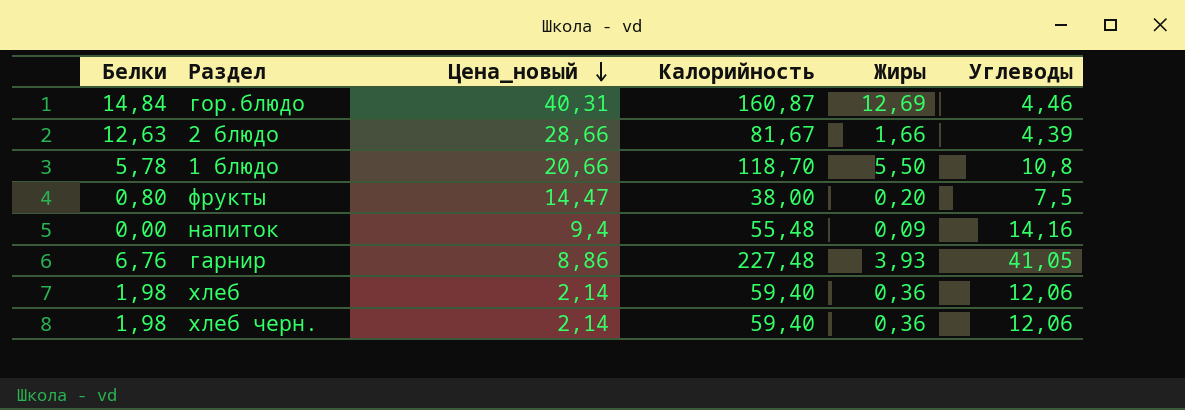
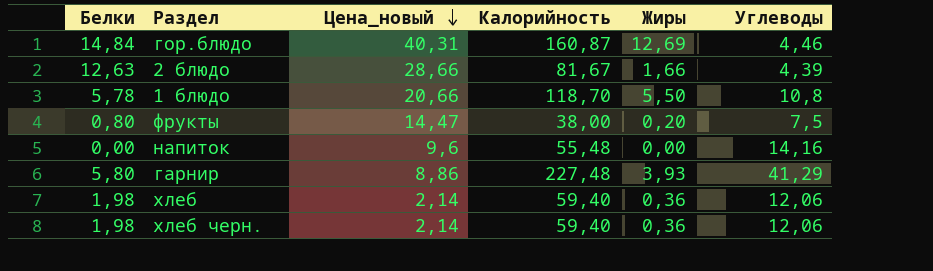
напиток | Цена_новый: 9,4 -> 9,6
напиток | Жиры: 0,09 -> 0,00
гарнир | Белки: 6,76 -> 5,80
гарнир | Углеводы: 41,05 -> 41,29

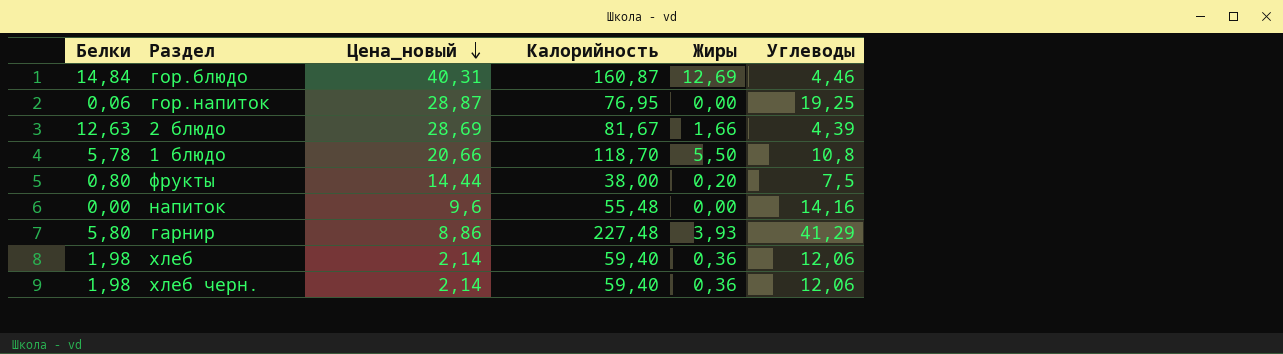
row гор.напиток: none -> 0,06 | 28,87 | 76,95 | 0,00 | 19,25
2 блюдо | Цена_новый: 28,66 -> 28,69
фрукты | Цена_новый: 14,47 -> 14,44

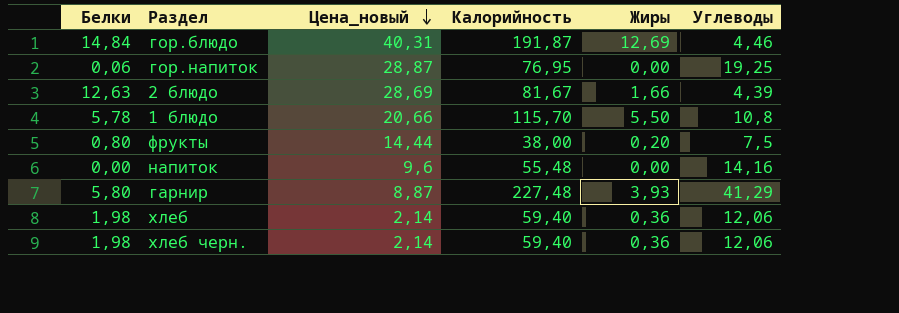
гор.блюдо | Калорийность: 160,87 -> 191,87
1 блюдо | Калорийность: 118,70 -> 115,70
гарнир | Цена_новый: 8,86 -> 8,87

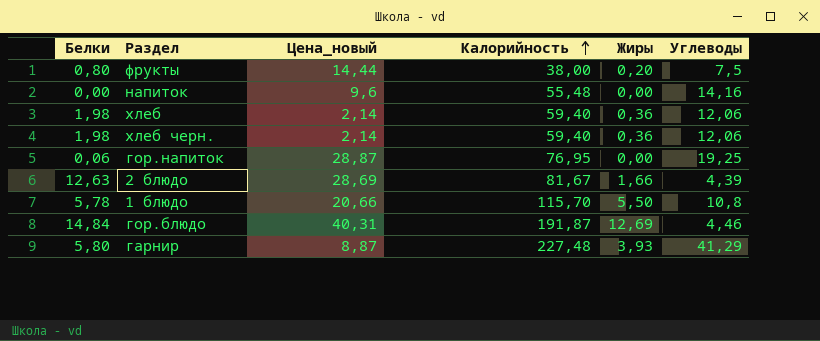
row order: Цена_новый descending -> Калорийность ascending

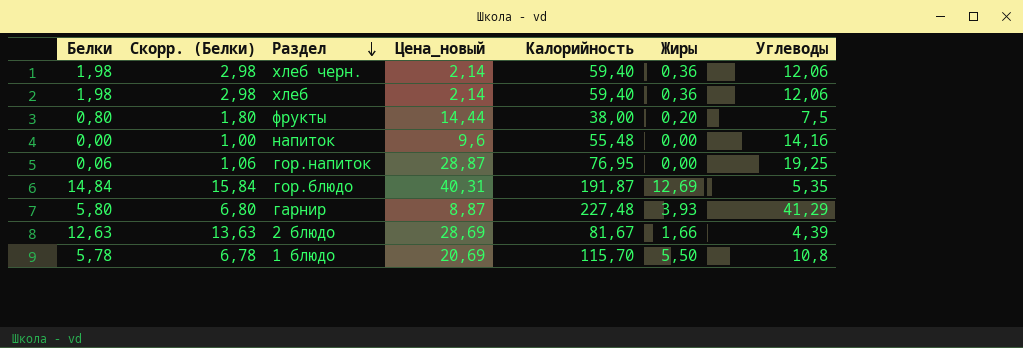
row order: Калорийность ascending -> Раздел descending
column Скорр. (Белки) | formula: none -> [Белки] + 1
гор.блюдо | Углеводы: 4,46 -> 5,35
1 блюдо | Цена_новый: 20,66 -> 20,69

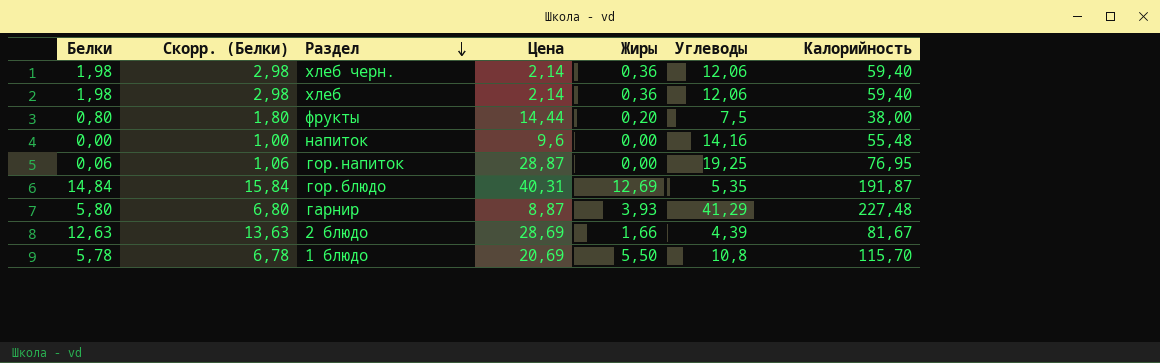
column name: Цена_новый -> Цена
column Калорийность | position: 5 -> 7

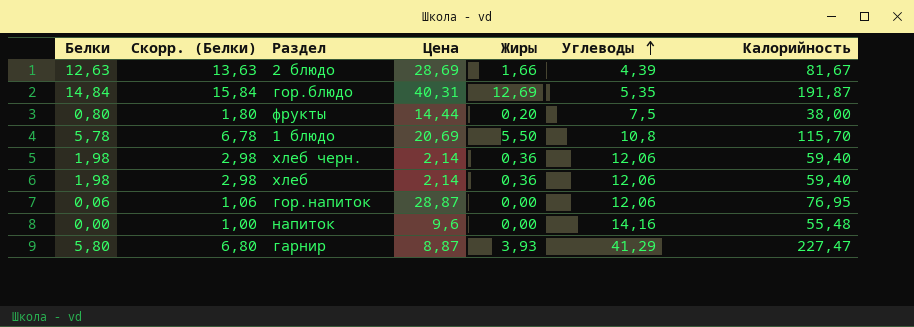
row order: Раздел descending -> Углеводы ascending
гор.напиток | Углеводы: 19,25 -> 12,06
гарнир | Калорийность: 227,48 -> 227,47

